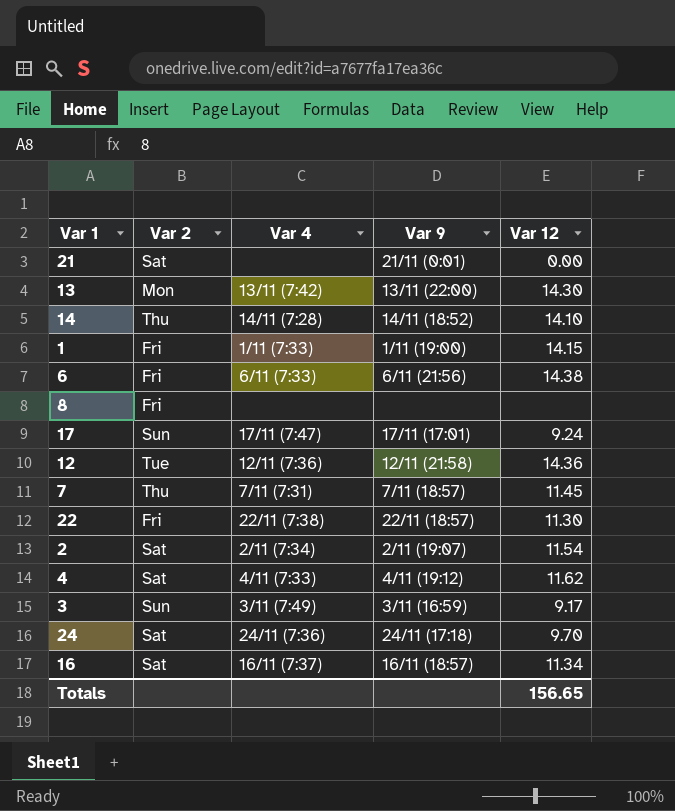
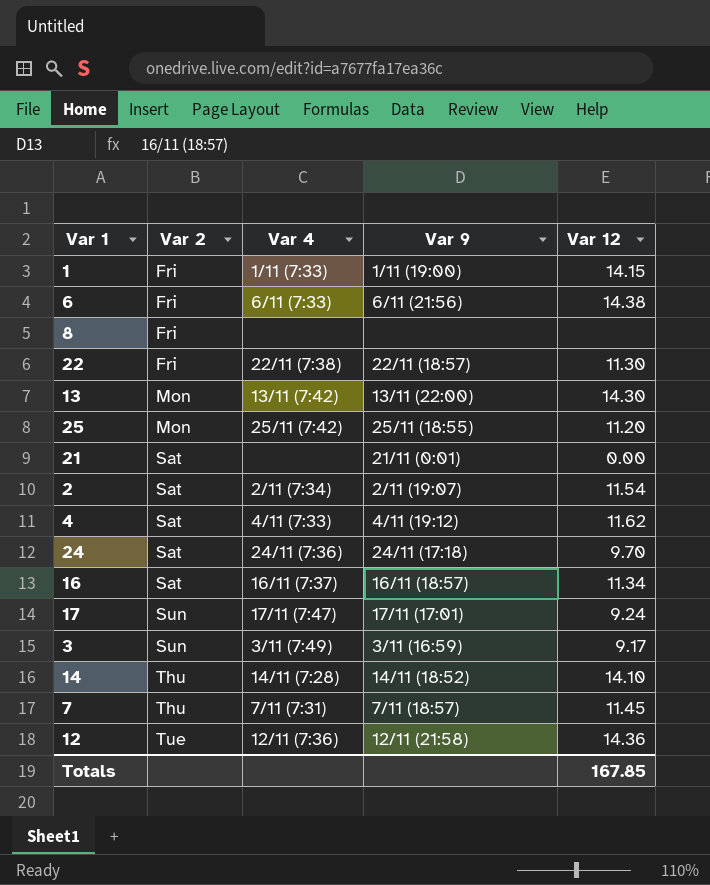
row order: none -> Var 2 ascending
row 25: none -> Mon | 25/11 (7:42) | 25/11 (18:55) | 11.20
Totals | Var 12: 156.65 -> 167.85

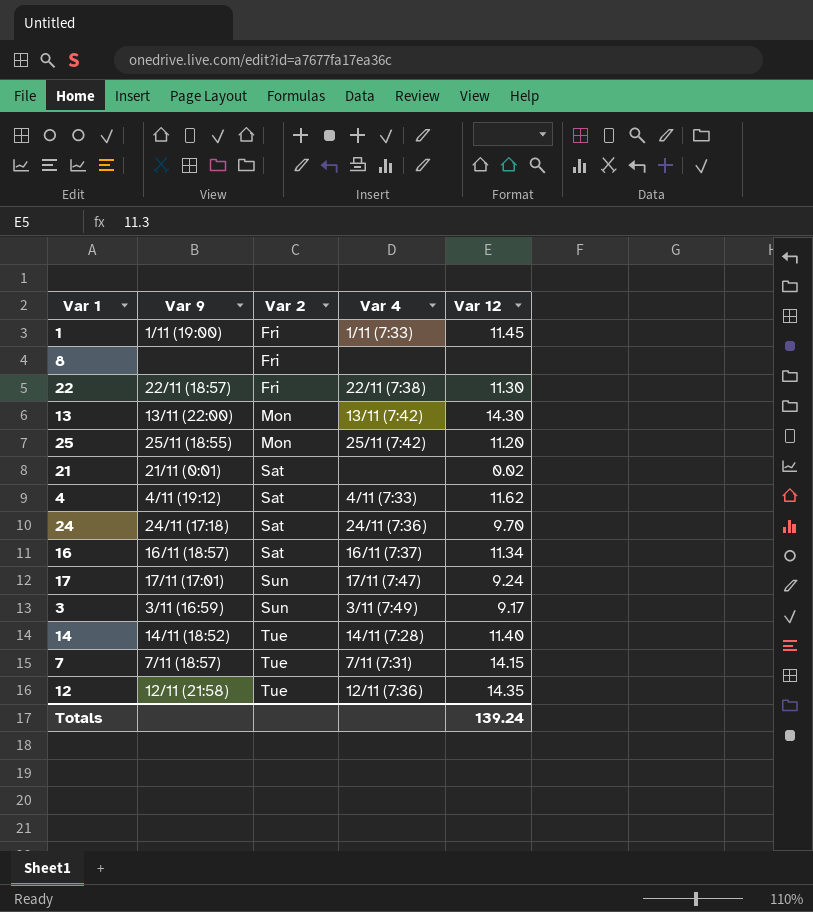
column Var 9 | position: 4 -> 2
row 6: Fri | 6/11 (7:33) | 6/11 (21:56) | 14.38 -> none
row 2: Sat | 2/11 (7:34) | 2/11 (19:07) | 11.54 -> none
1 | Var 12: 14.15 -> 11.45
21 | Var 12: 0.00 -> 0.02
14 | Var 2: Thu -> Tue
14 | Var 12: 14.10 -> 11.40
7 | Var 2: Thu -> Tue
7 | Var 12: 11.45 -> 14.15
12 | Var 12: 14.36 -> 14.35
Totals | Var 12: 167.85 -> 139.24

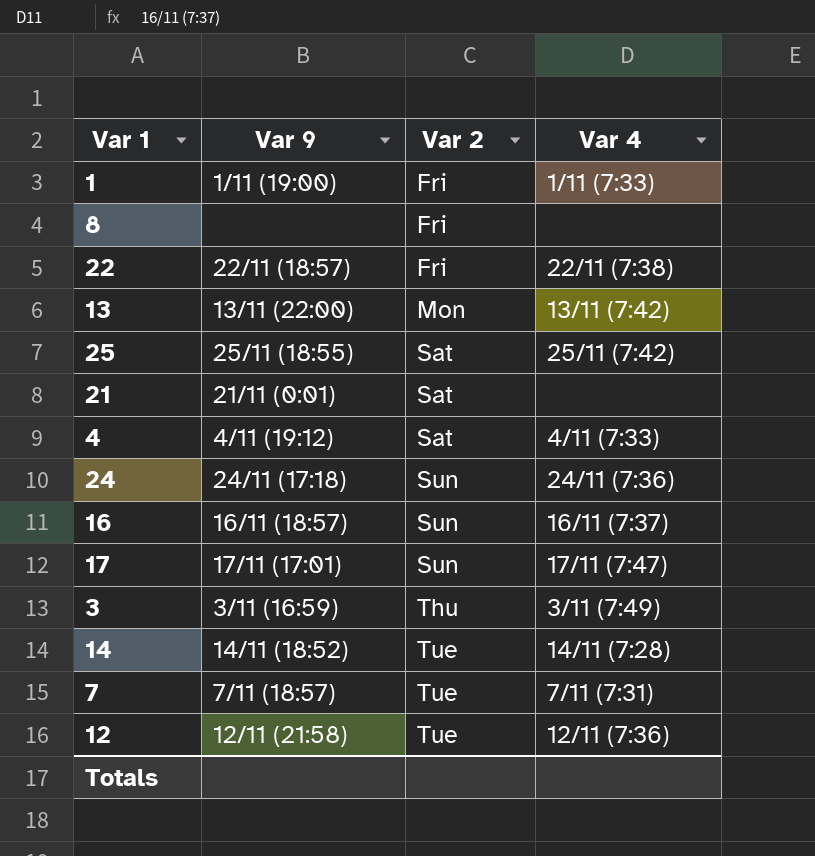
column Var 12 | position: 5 -> none
25 | Var 2: Mon -> Sat
24 | Var 2: Sat -> Sun
16 | Var 2: Sat -> Sun
3 | Var 2: Sun -> Thu

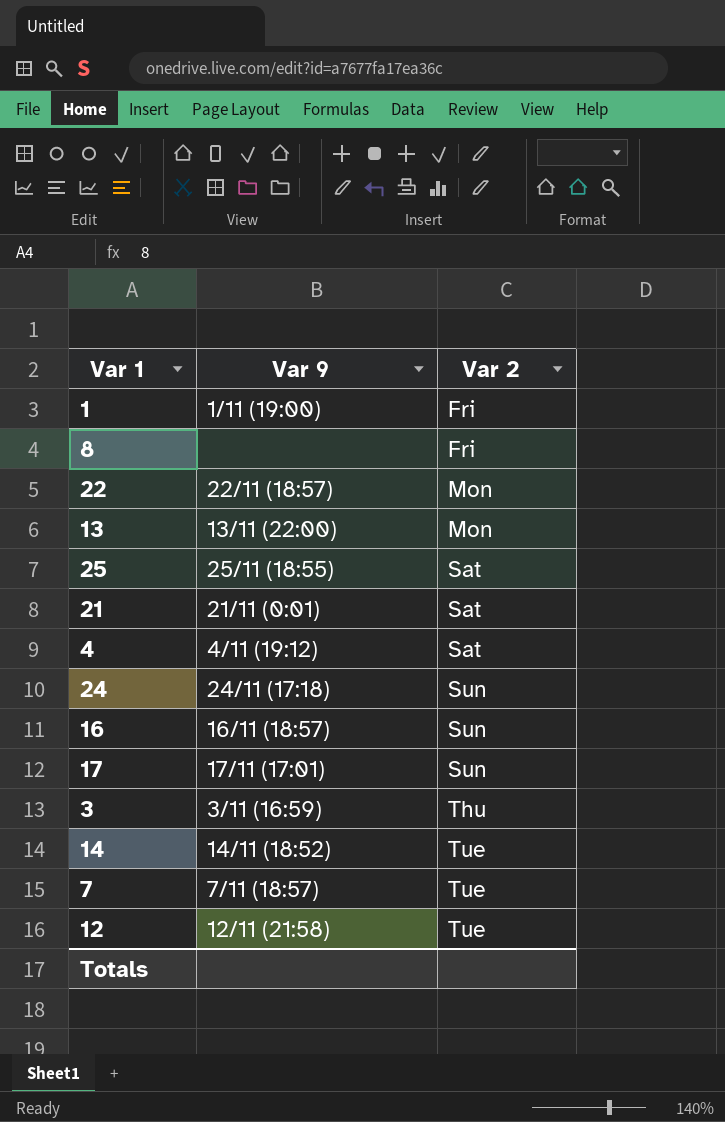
column Var 4 | position: 4 -> none
22 | Var 2: Fri -> Mon

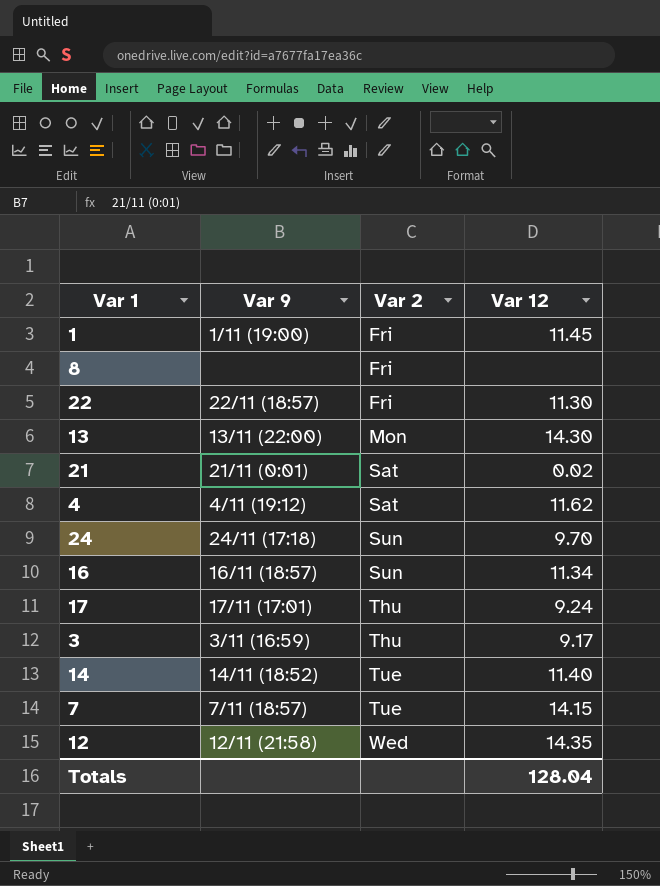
column Var 12 | position: none -> 4
row 25: 25/11 (18:55) | Sat -> none
22 | Var 2: Mon -> Fri
17 | Var 2: Sun -> Thu
12 | Var 2: Tue -> Wed

